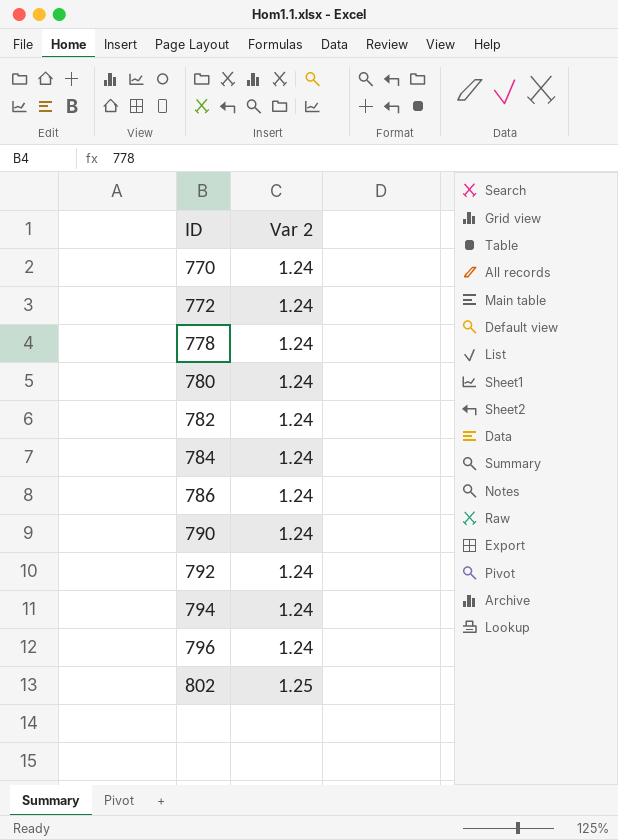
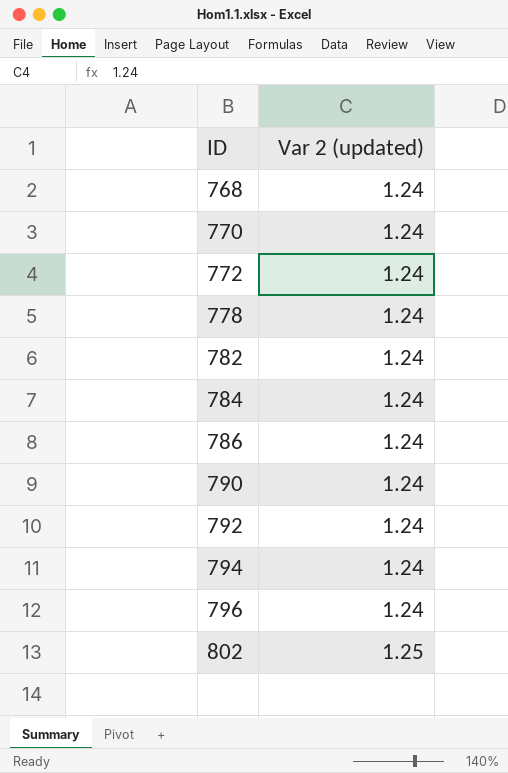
column name: Var 2 -> Var 2 (updated)
row 780: 1.24 -> none
row 768: none -> 1.24

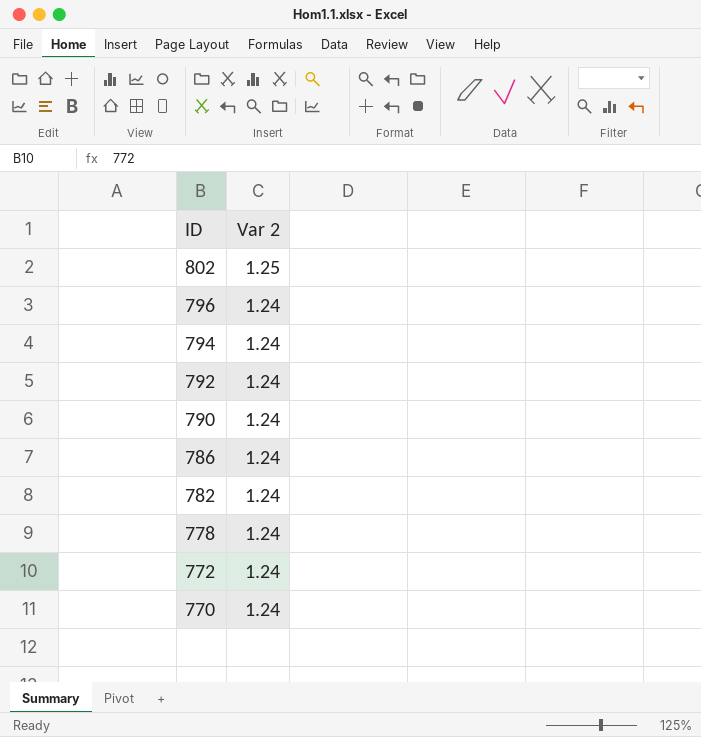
row order: ID ascending -> ID descending
column name: Var 2 (updated) -> Var 2
row 768: 1.24 -> none
row 784: 1.24 -> none

